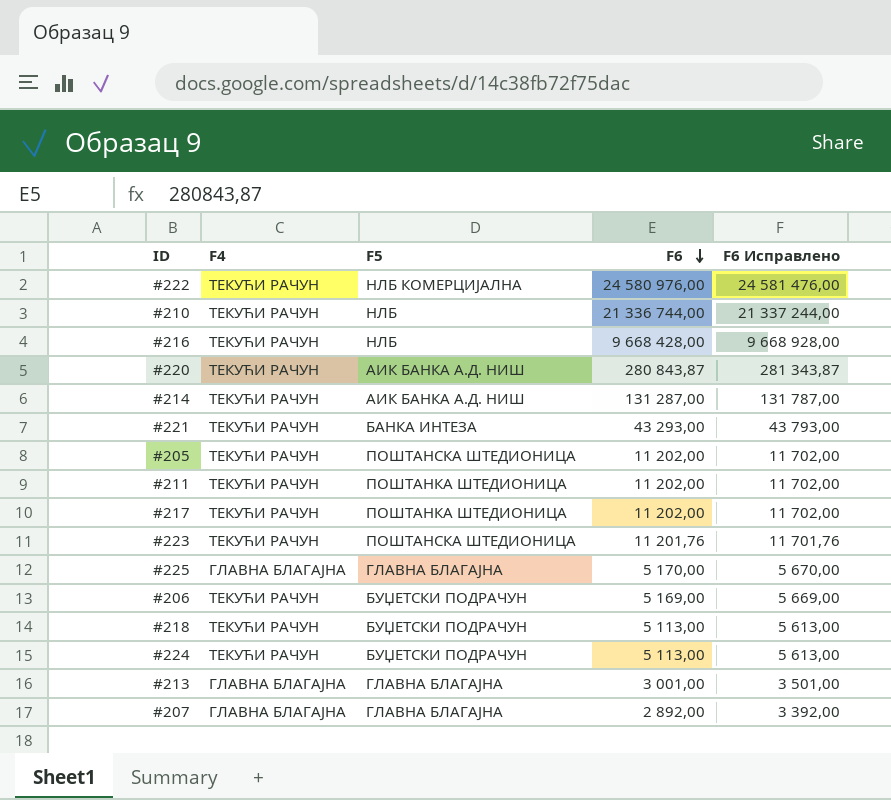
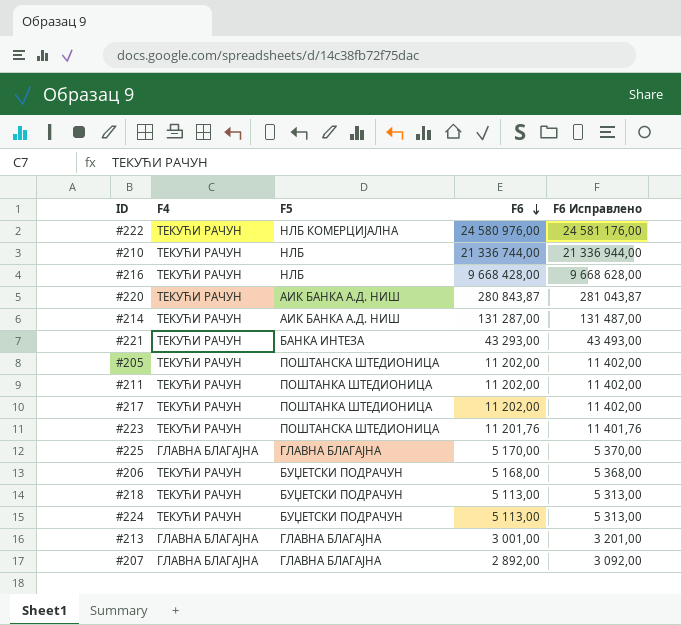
column F6 Исправлено | formula: [F6] + 500 -> [F6] + 200
#206 | F6: 5 169,00 -> 5 168,00

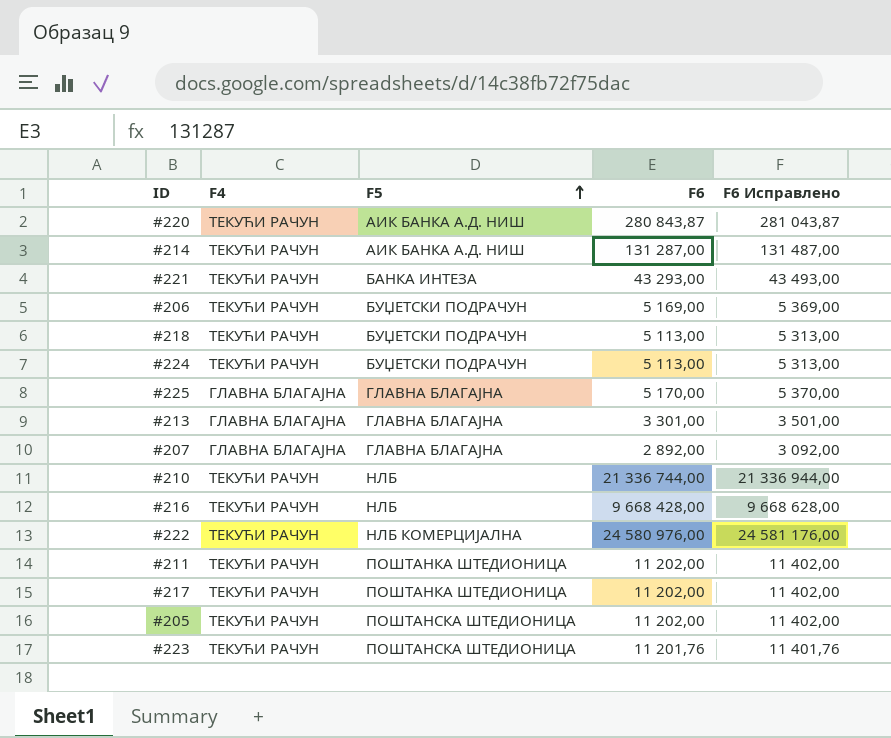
row order: F6 descending -> F5 ascending
#206 | F6: 5 168,00 -> 5 169,00
#206 | F6 Исправлено: 5 368,00 -> 5 369,00
#213 | F6: 3 001,00 -> 3 301,00
#213 | F6 Исправлено: 3 201,00 -> 3 501,00

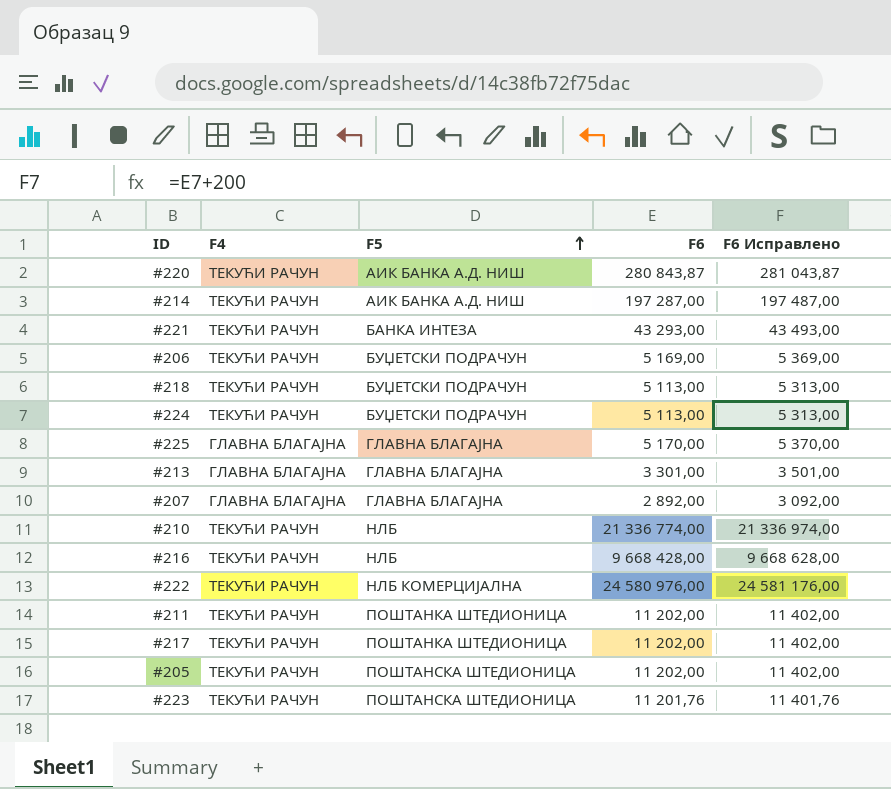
#214 | F6: 131 287,00 -> 197 287,00
#214 | F6 Исправлено: 131 487,00 -> 197 487,00
#210 | F6: 21 336 744,00 -> 21 336 774,00
#210 | F6 Исправлено: 21 336 944,00 -> 21 336 974,00

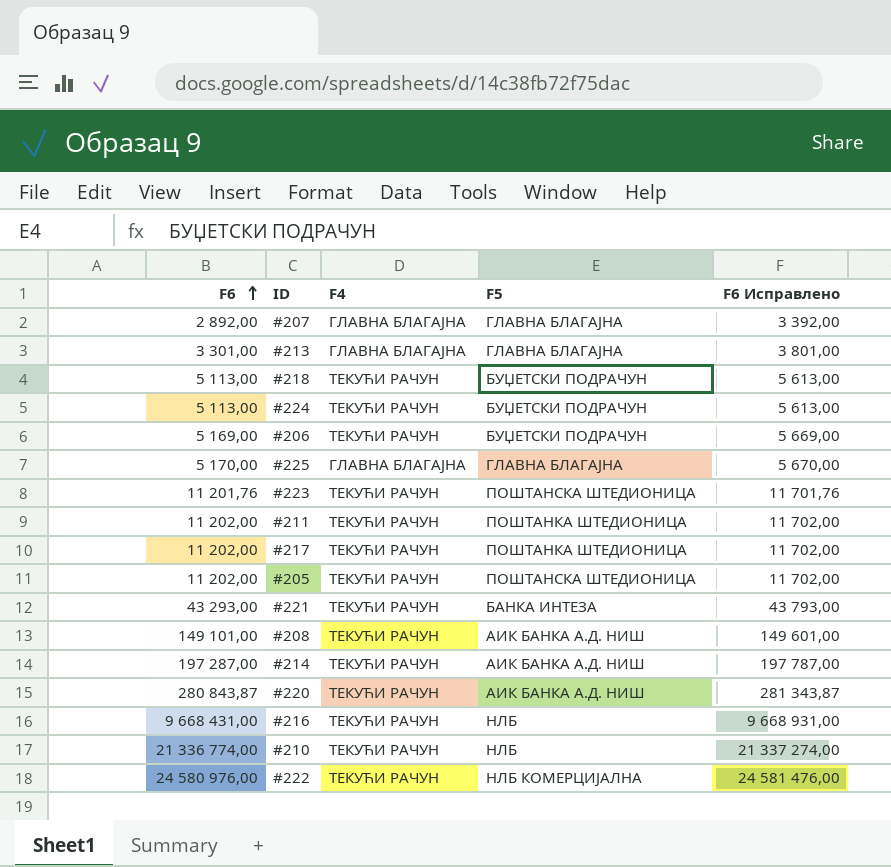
row order: F5 ascending -> F6 ascending
column F6 | position: 4 -> 1
column F6 Исправлено | formula: [F6] + 200 -> [F6] + 500
row #208: none -> 149 101,00 | ТЕКУЋИ РАЧУН | АИК БАНКА А.Д. НИШ | 149 601,00
#216 | F6: 9 668 428,00 -> 9 668 431,00

